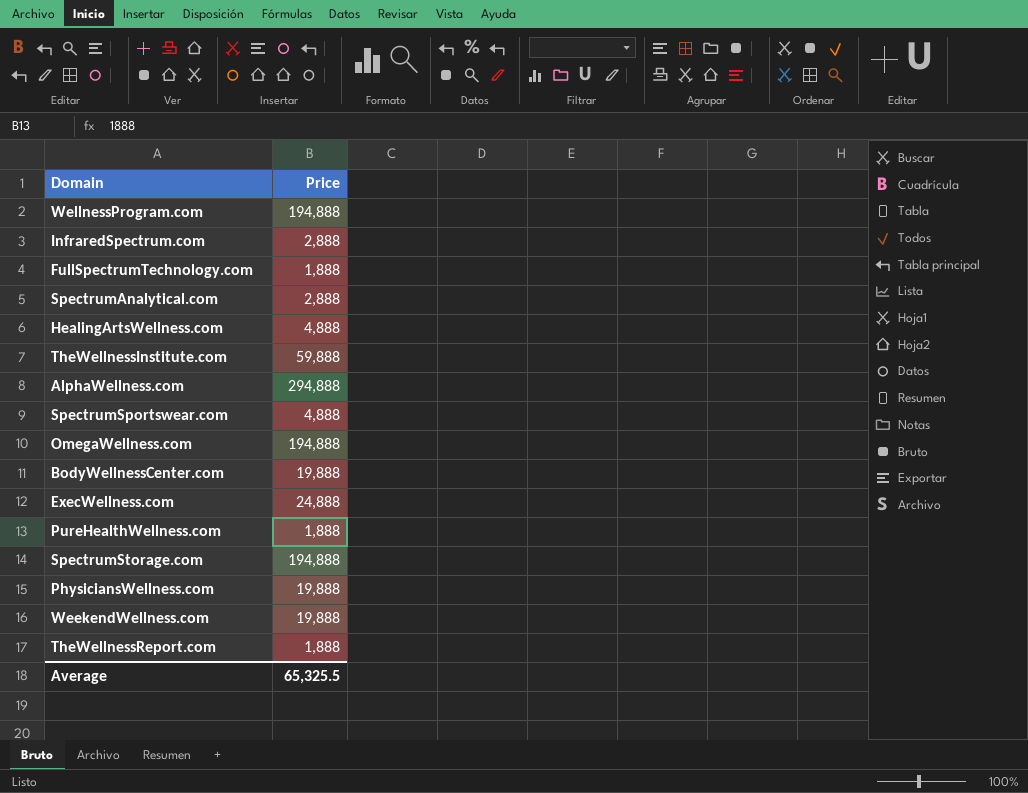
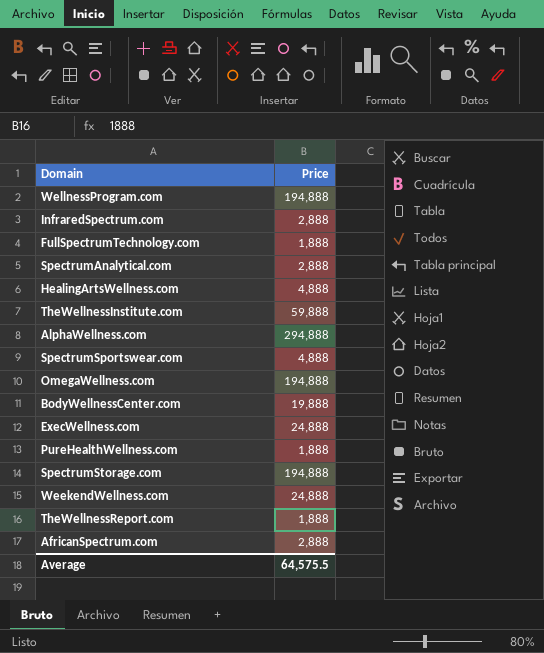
row PhysiciansWellness.com: 19,888 -> none
WeekendWellness.com | Price: 19,888 -> 24,888
row AfricanSpectrum.com: none -> 2,888
Average | Price: 65,325.5 -> 64,575.5

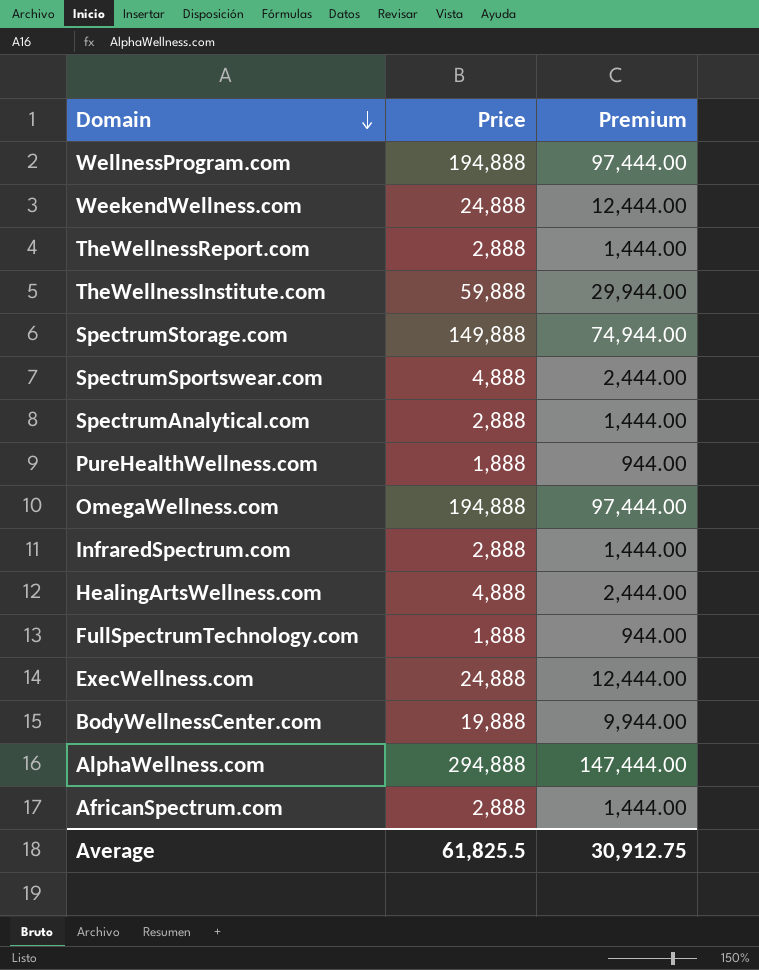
row order: none -> Domain descending
column Premium | formula: none -> [Price] * 0.5
TheWellnessReport.com | Price: 1,888 -> 2,888
SpectrumStorage.com | Price: 194,888 -> 149,888
Average | Price: 64,575.5 -> 61,825.5

